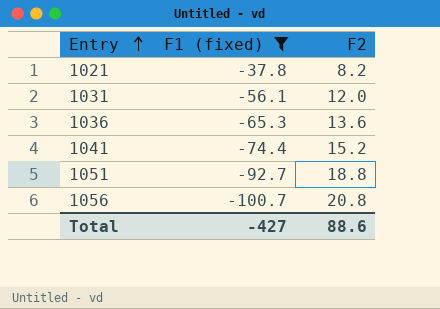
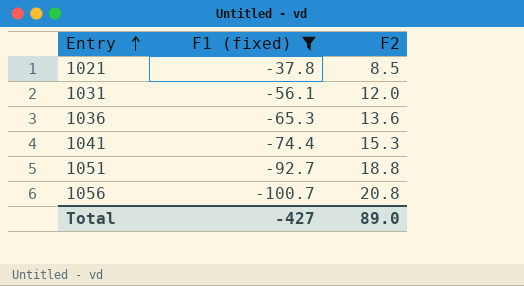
1021 | F2: 8.2 -> 8.5
1041 | F2: 15.2 -> 15.3
Total | F2: 88.6 -> 89.0

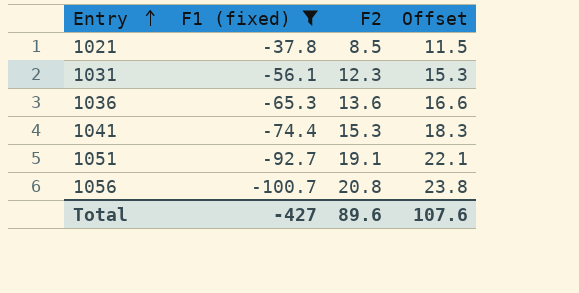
column Offset | formula: none -> [F2] + 3
1031 | F2: 12.0 -> 12.3
1051 | F2: 18.8 -> 19.1
Total | F2: 89.0 -> 89.6

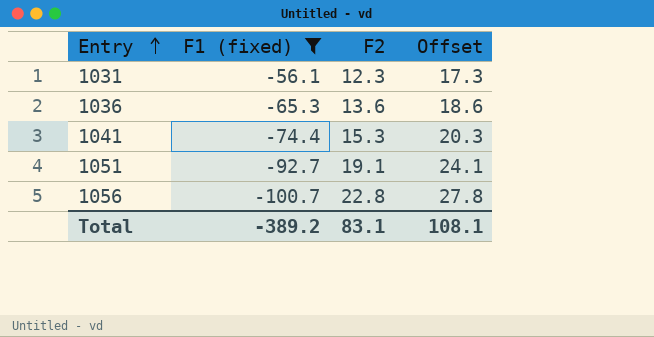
column Offset | formula: [F2] + 3 -> [F2] + 5
row 1021: -37.8 | 8.5 | 11.5 -> none
1056 | F2: 20.8 -> 22.8
Total | F1 (fixed): -427 -> -389.2
Total | F2: 89.6 -> 83.1
Total | Offset: 107.6 -> 108.1

